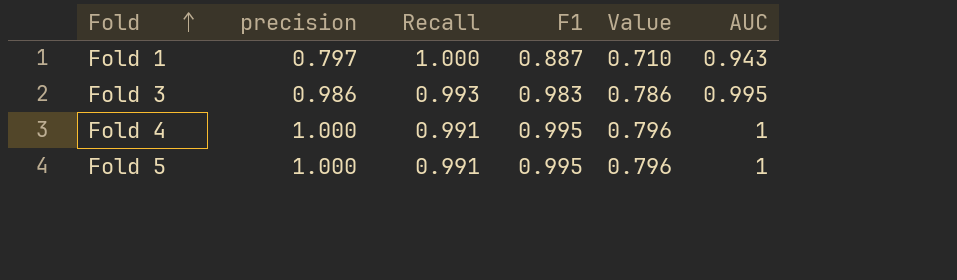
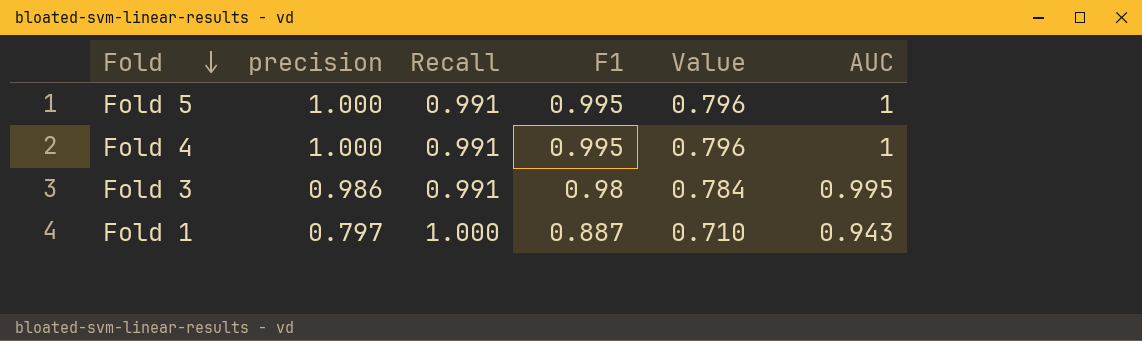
row order: Fold ascending -> Fold descending
Fold 3 | Recall: 0.993 -> 0.991
Fold 3 | F1: 0.983 -> 0.98
Fold 3 | Value: 0.786 -> 0.784

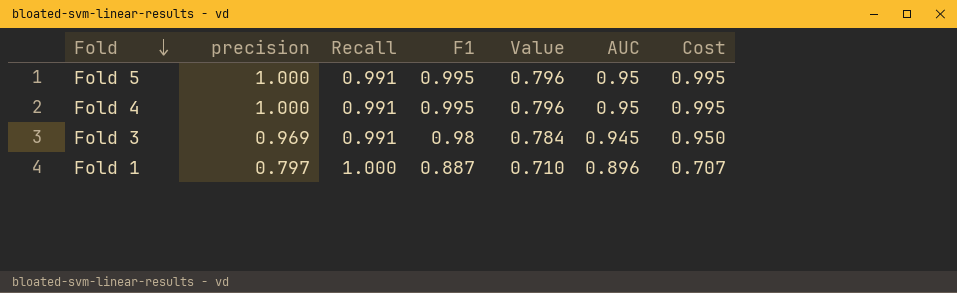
column Cost | formula: none -> [precision] * [F1]
Fold 5 | AUC: 1 -> 0.95
Fold 4 | AUC: 1 -> 0.95
Fold 3 | precision: 0.986 -> 0.969
Fold 3 | AUC: 0.995 -> 0.945
Fold 1 | AUC: 0.943 -> 0.896

